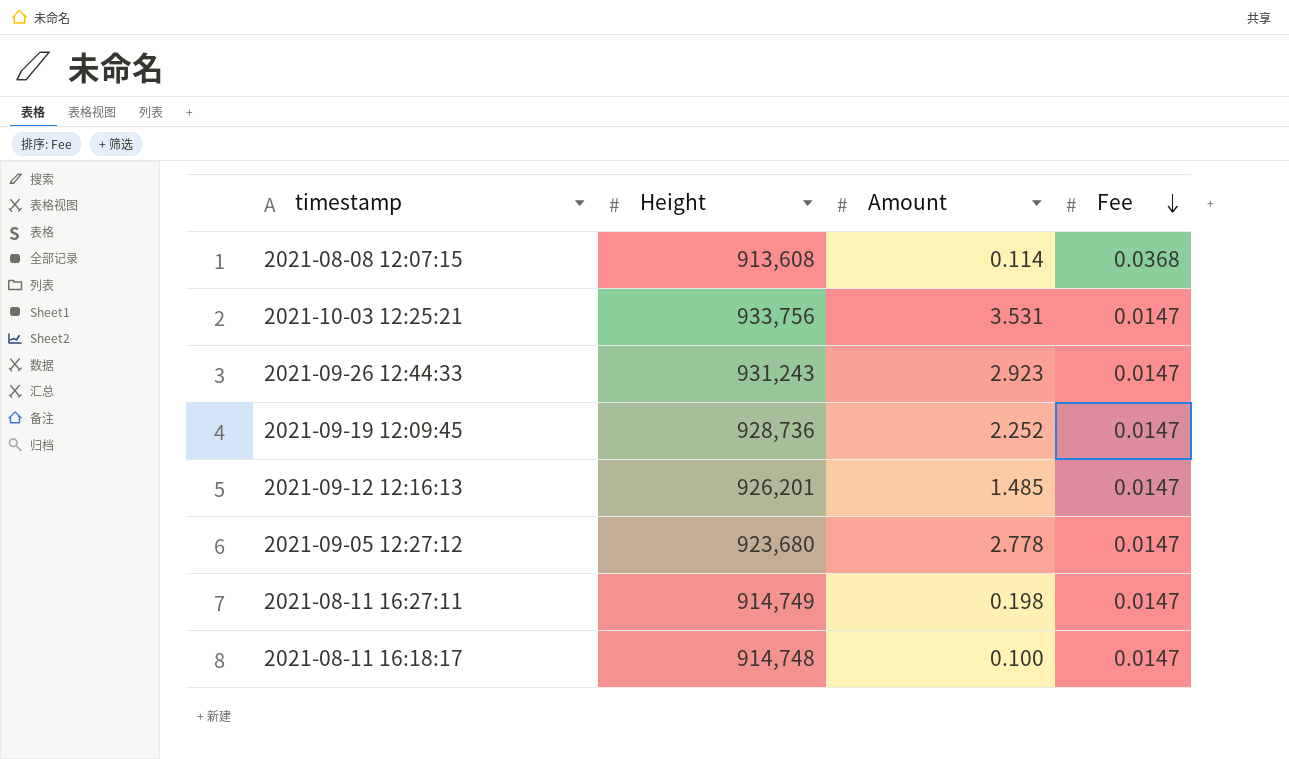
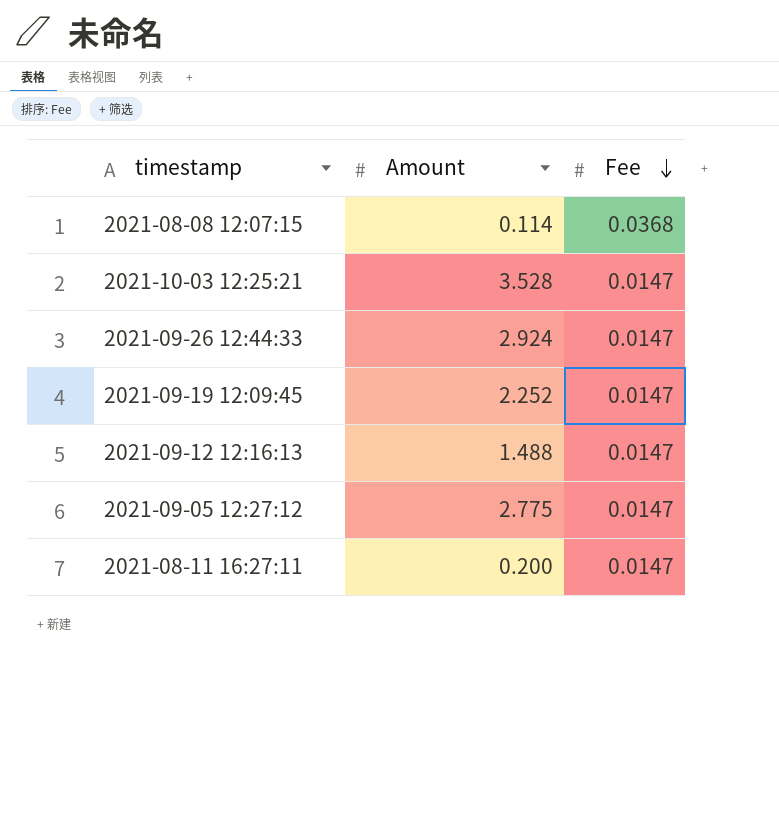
column Height | position: 2 -> none
row 2021-08-11 16:18:17: 914,748 | 0.100 | 0.0147 -> none
2021-10-03 12:25:21 | Amount: 3.531 -> 3.528
2021-09-26 12:44:33 | Amount: 2.923 -> 2.924
2021-09-12 12:16:13 | Amount: 1.485 -> 1.488
2021-09-05 12:27:12 | Amount: 2.778 -> 2.775
2021-08-11 16:27:11 | Amount: 0.198 -> 0.200

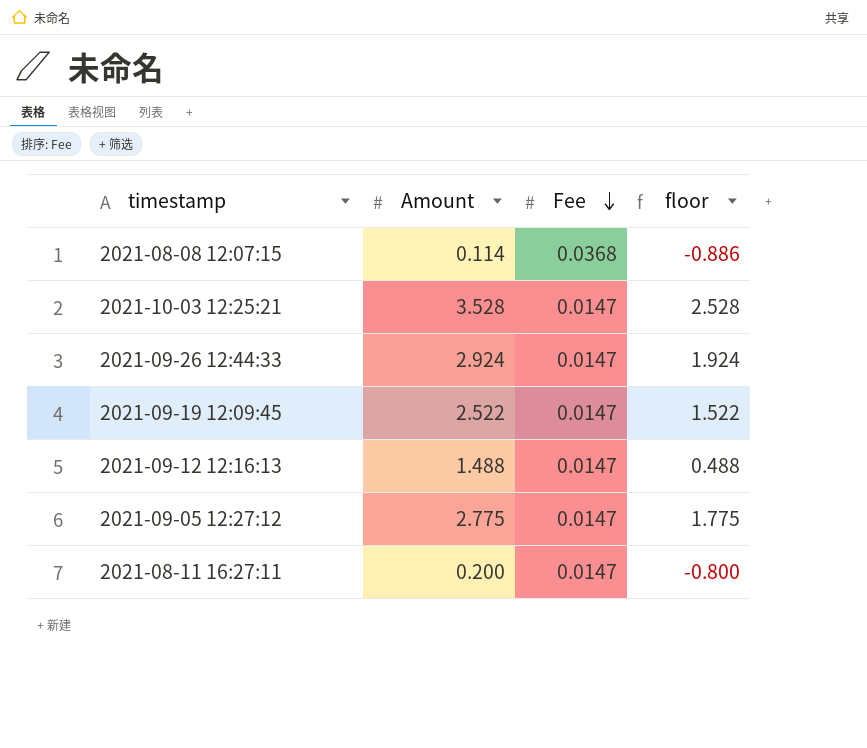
column floor | formula: none -> [Amount] - 1
2021-09-19 12:09:45 | Amount: 2.252 -> 2.522

